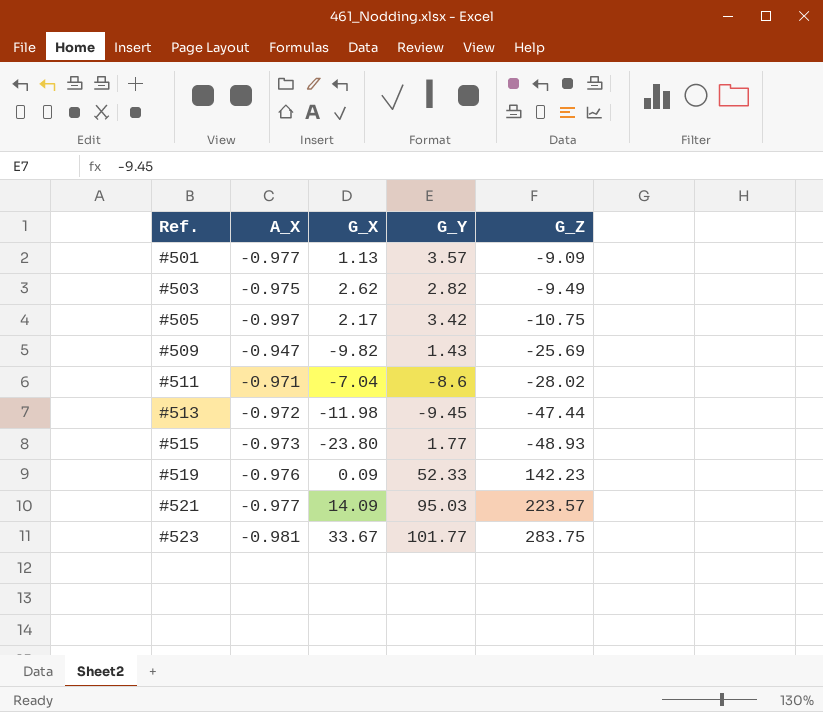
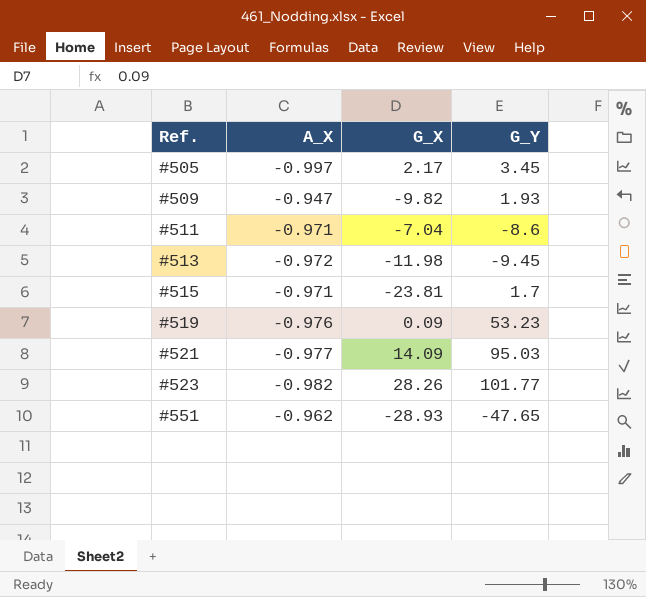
column G_Z | position: 5 -> none
row #501: -0.977 | 1.13 | 3.57 | -9.09 -> none
row #503: -0.975 | 2.62 | 2.82 | -9.49 -> none
#505 | G_Y: 3.42 -> 3.45
#509 | G_Y: 1.43 -> 1.93
#515 | A_X: -0.973 -> -0.971
#515 | G_X: -23.80 -> -23.81
#515 | G_Y: 1.77 -> 1.7
#519 | G_Y: 52.33 -> 53.23
#523 | A_X: -0.981 -> -0.982
#523 | G_X: 33.67 -> 28.26
row #551: none -> -0.962 | -28.93 | -47.65

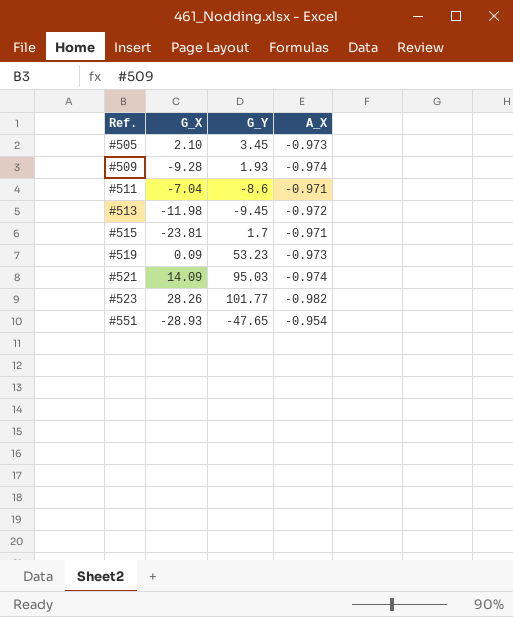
column A_X | position: 2 -> 4
#505 | G_X: 2.17 -> 2.10
#505 | A_X: -0.997 -> -0.973
#509 | G_X: -9.82 -> -9.28
#509 | A_X: -0.947 -> -0.974
#519 | A_X: -0.976 -> -0.973
#521 | A_X: -0.977 -> -0.974
#551 | A_X: -0.962 -> -0.954

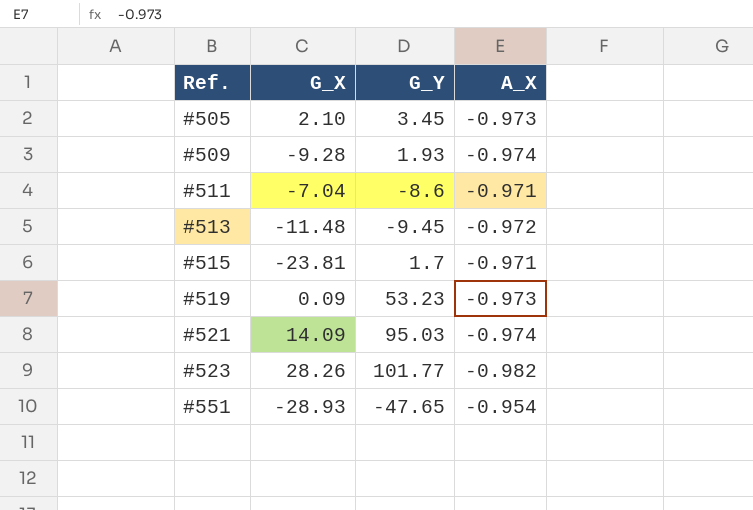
#513 | G_X: -11.98 -> -11.48

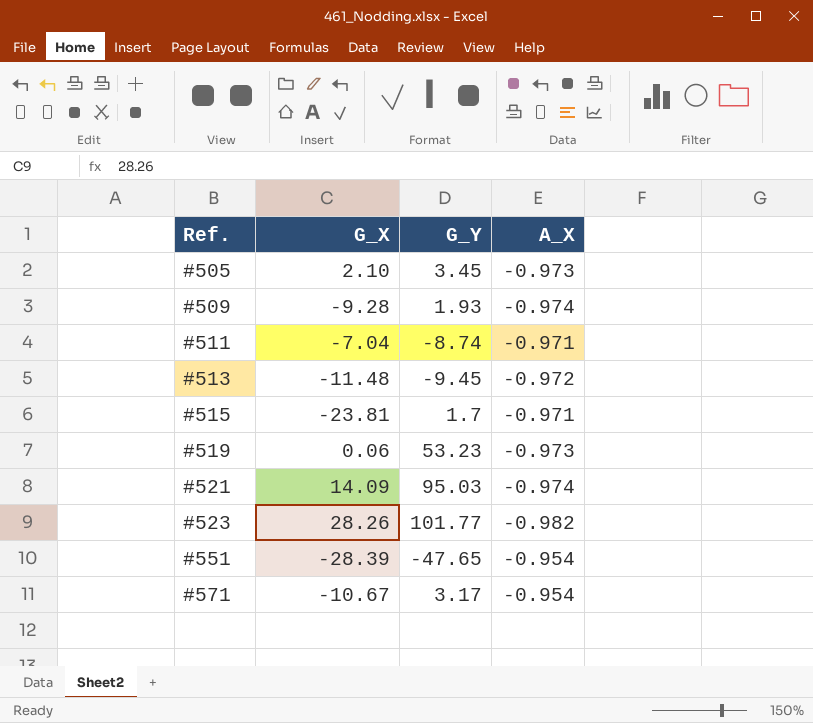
#511 | G_Y: -8.6 -> -8.74
#519 | G_X: 0.09 -> 0.06
#551 | G_X: -28.93 -> -28.39
row #571: none -> -10.67 | 3.17 | -0.954

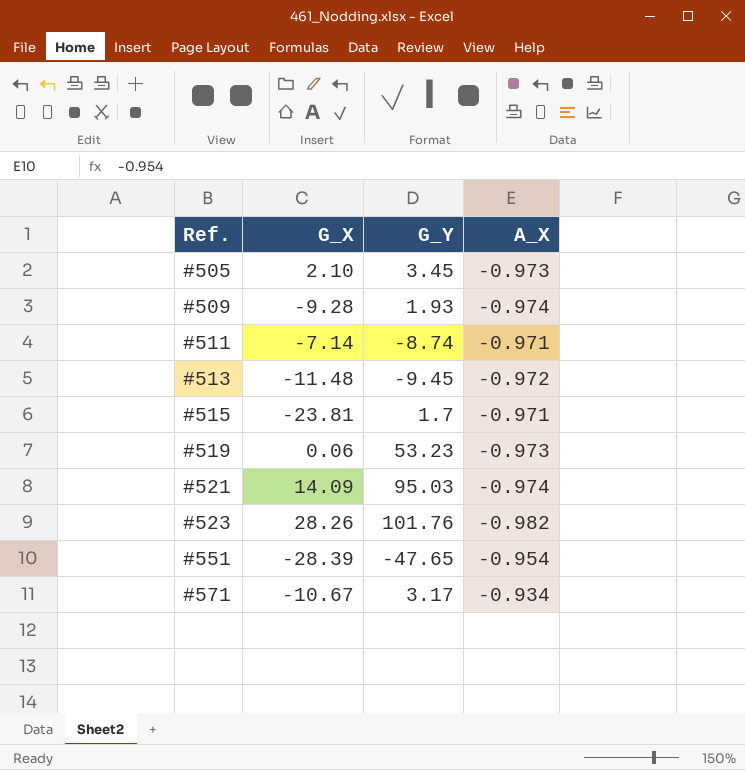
#511 | G_X: -7.04 -> -7.14
#523 | G_Y: 101.77 -> 101.76
#571 | A_X: -0.954 -> -0.934

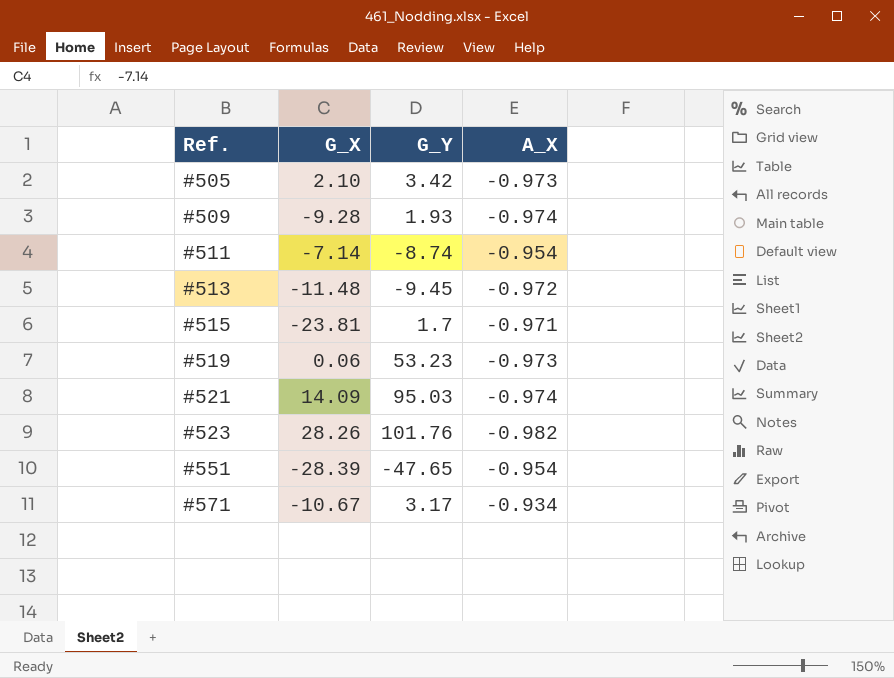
#505 | G_Y: 3.45 -> 3.42
#511 | A_X: -0.971 -> -0.954

